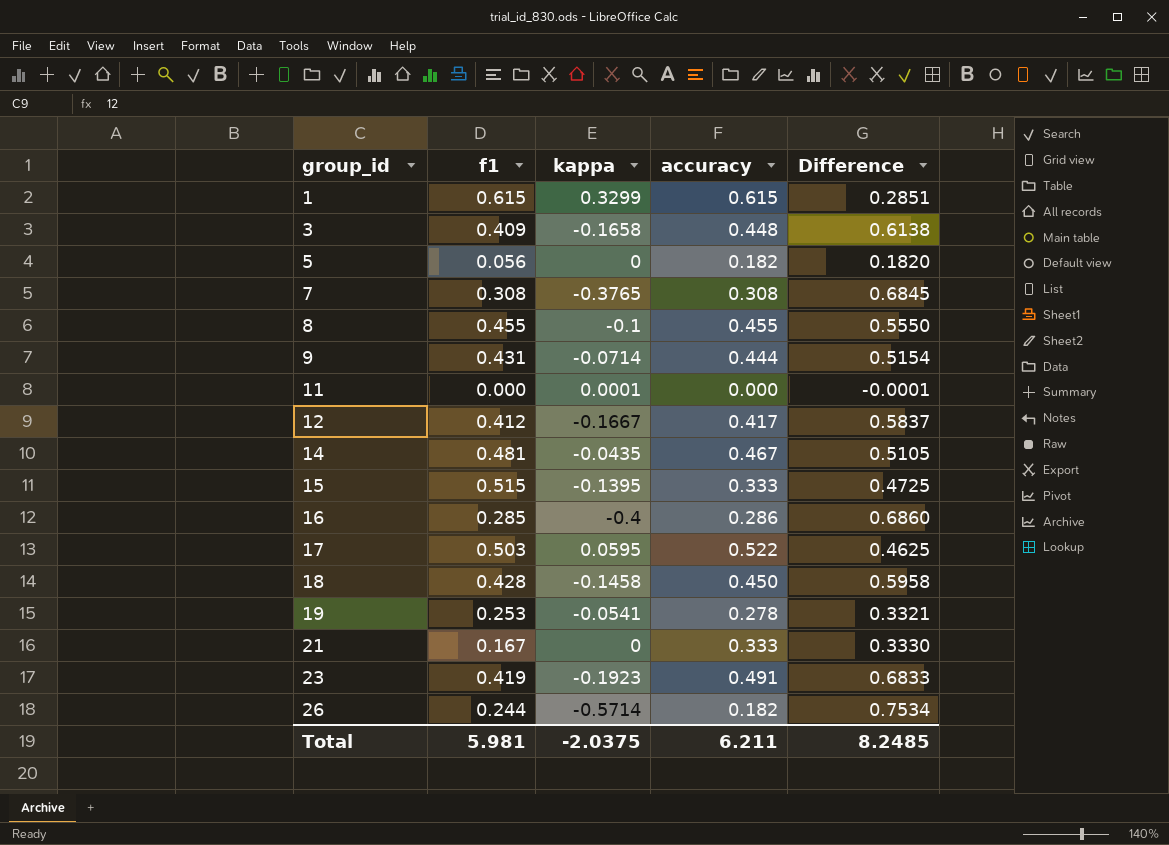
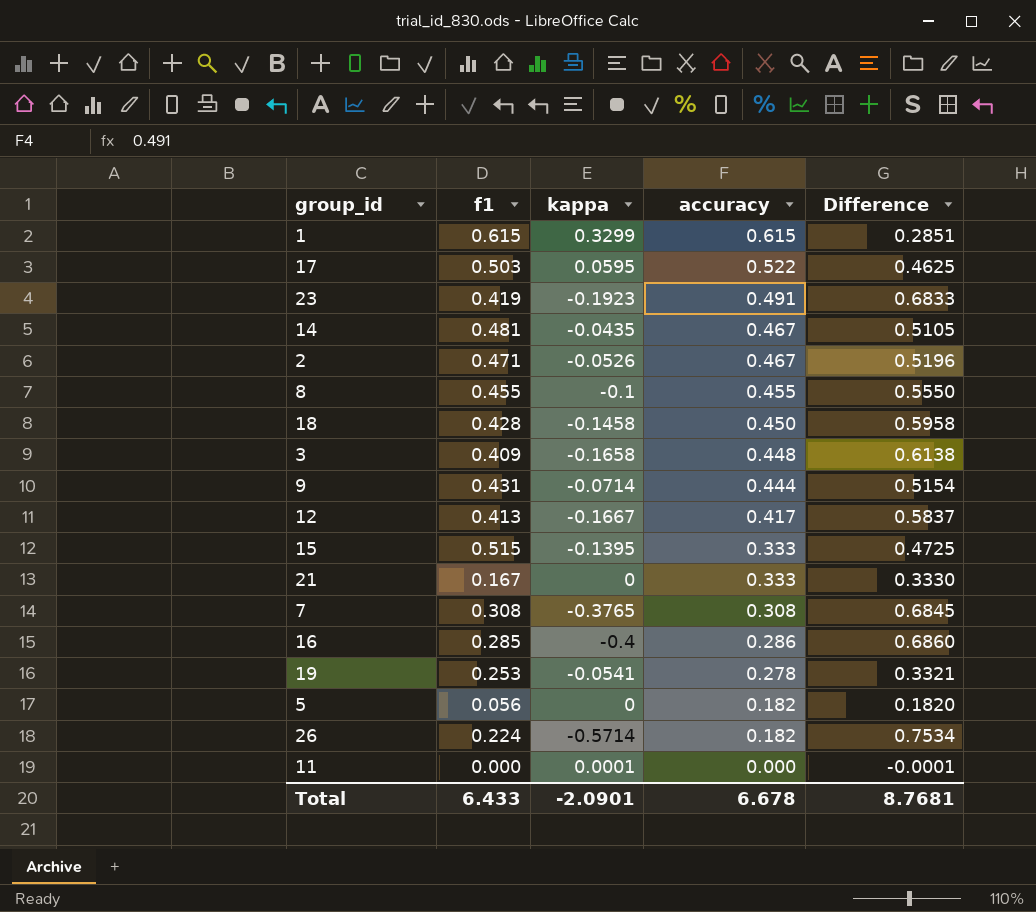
row order: group_id ascending -> accuracy descending
row 2: none -> 0.471 | -0.0526 | 0.467 | 0.5196
12 | f1: 0.412 -> 0.413
26 | f1: 0.244 -> 0.224
Total | f1: 5.981 -> 6.433
Total | kappa: -2.0375 -> -2.0901
Total | accuracy: 6.211 -> 6.678
Total | Difference: 8.2485 -> 8.7681

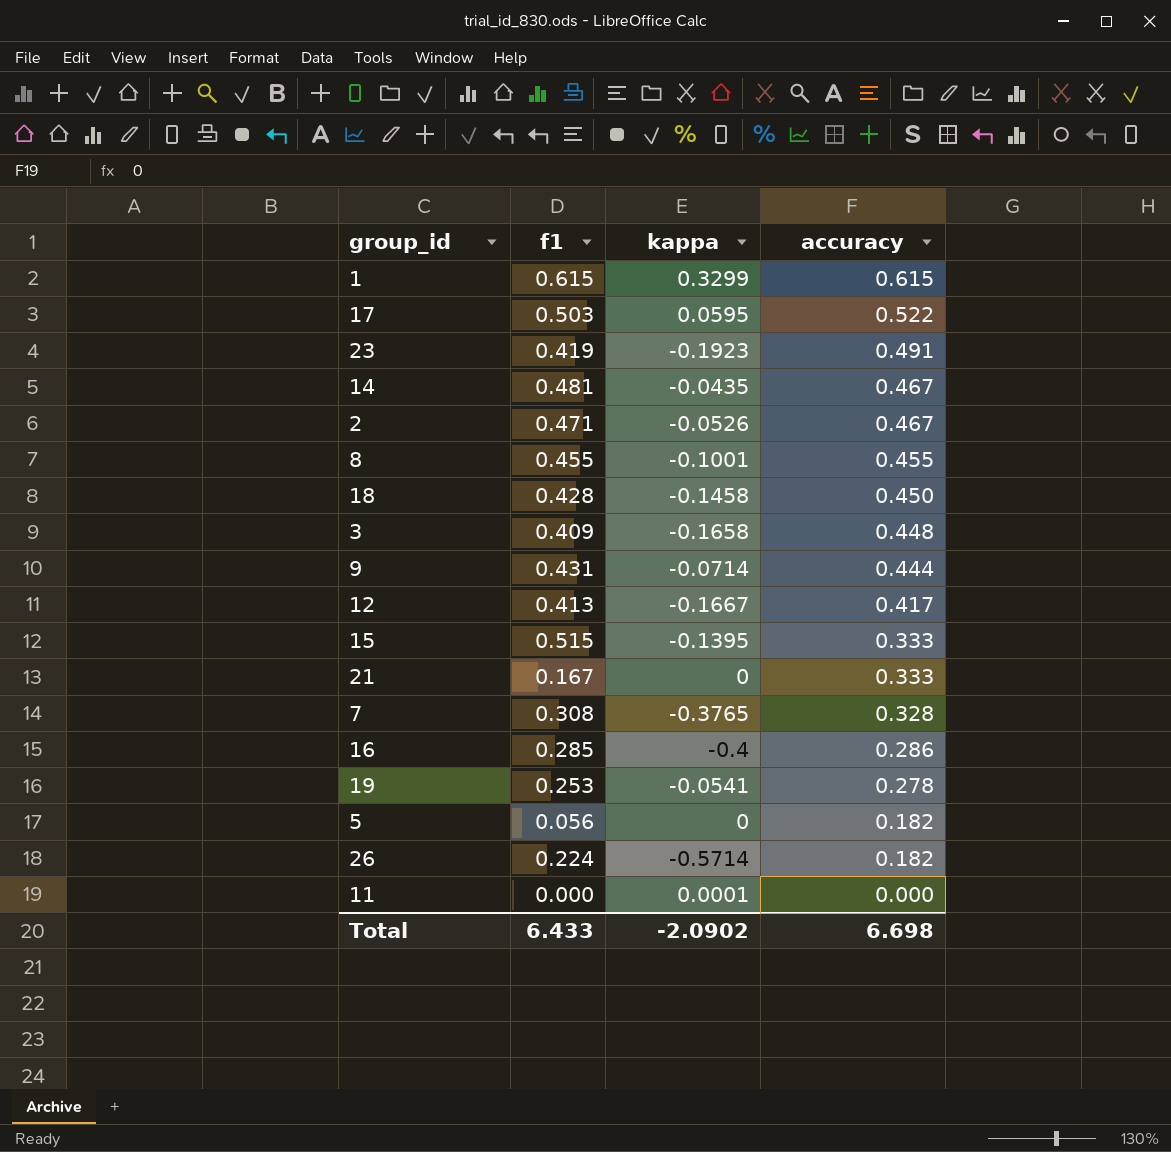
column Difference | formula: [accuracy] - [kappa] -> none
8 | kappa: -0.1 -> -0.1001
7 | accuracy: 0.308 -> 0.328
Total | kappa: -2.0901 -> -2.0902
Total | accuracy: 6.678 -> 6.698

